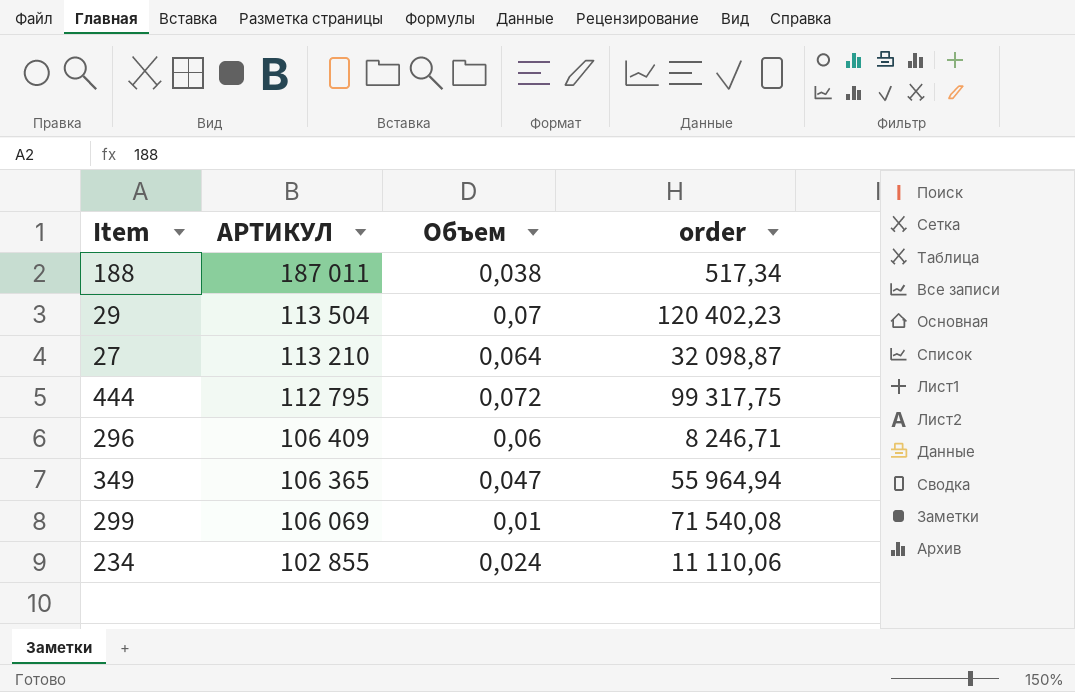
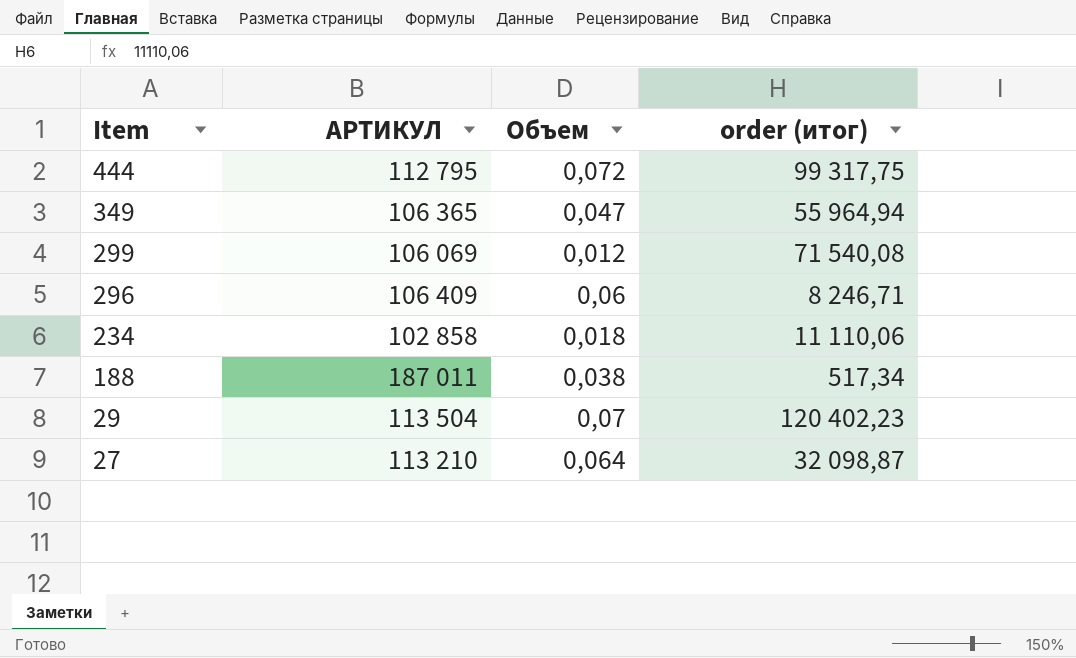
row order: АРТИКУЛ descending -> Item descending
column name: order -> order (итог)
299 | Объем: 0,01 -> 0,012
234 | АРТИКУЛ: 102 855 -> 102 858
234 | Объем: 0,024 -> 0,018

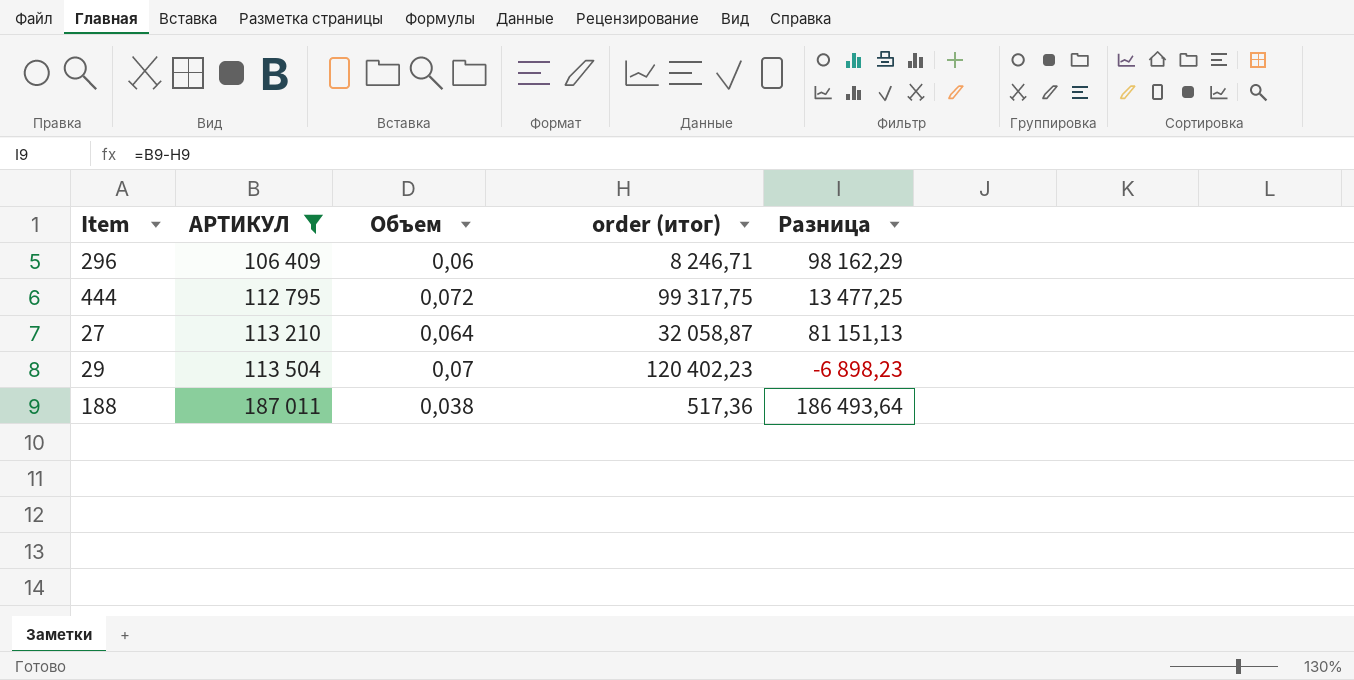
filter: none -> АРТИКУЛ >= 106 409
row order: Item descending -> АРТИКУЛ ascending
column Разница | formula: none -> [АРТИКУЛ] - [order (итог)]
27 | order (итог): 32 098,87 -> 32 058,87
188 | order (итог): 517,34 -> 517,36

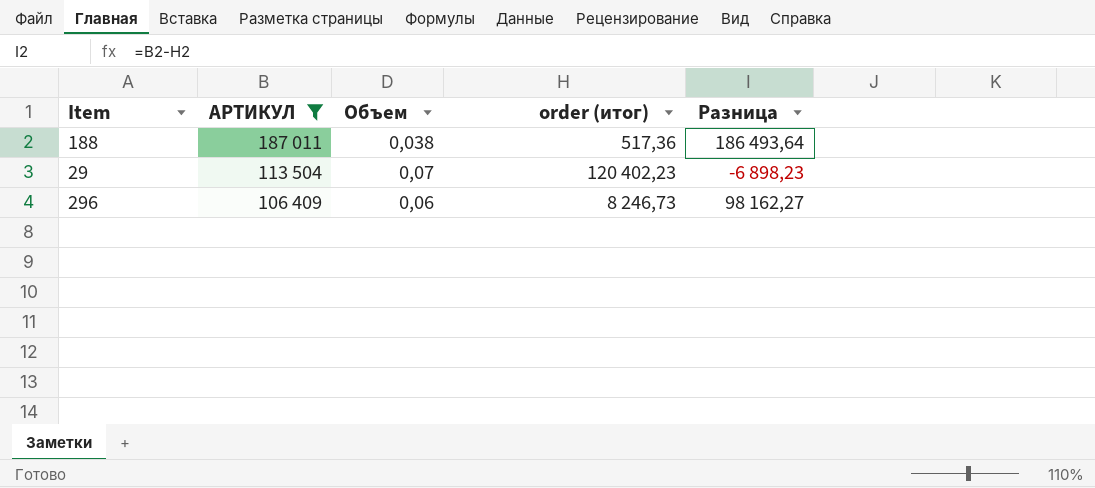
row order: АРТИКУЛ ascending -> АРТИКУЛ descending
row 444: 112 795 | 0,072 | 99 317,75 | 13 477,25 -> none
row 27: 113 210 | 0,064 | 32 058,87 | 81 151,13 -> none
296 | order (итог): 8 246,71 -> 8 246,73
296 | Разница: 98 162,29 -> 98 162,27

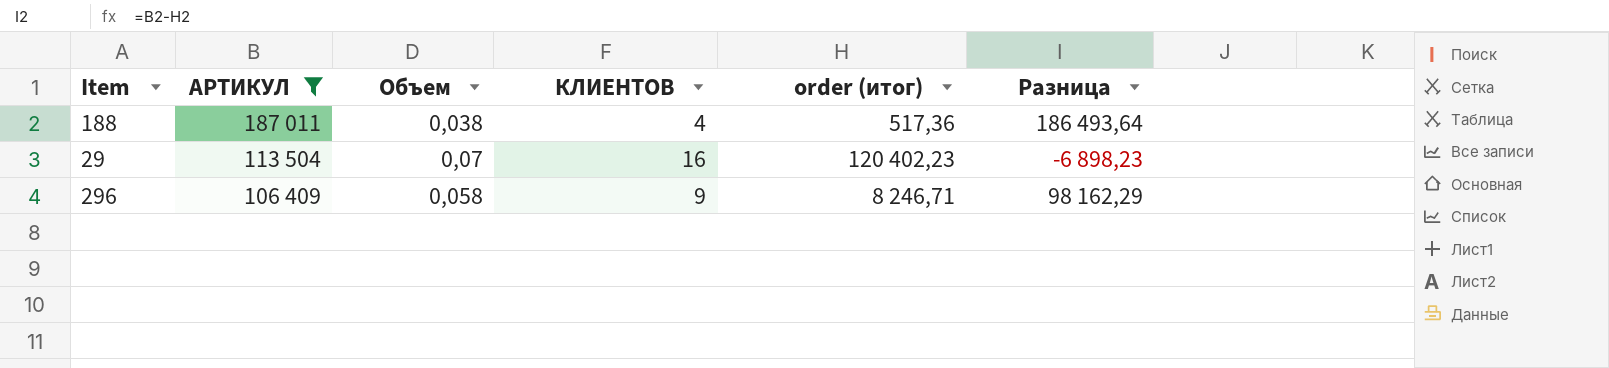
column КЛИЕНТОВ | position: none -> 4
296 | Объем: 0,06 -> 0,058
296 | order (итог): 8 246,73 -> 8 246,71
296 | Разница: 98 162,27 -> 98 162,29

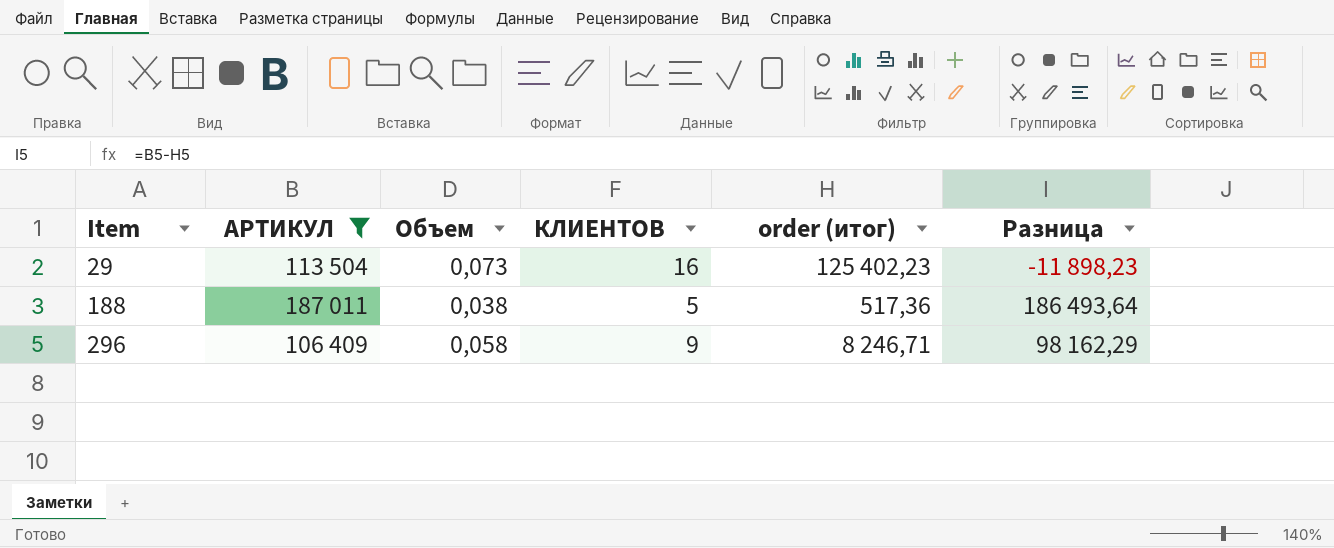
row order: АРТИКУЛ descending -> Item ascending
29 | Объем: 0,07 -> 0,073
29 | order (итог): 120 402,23 -> 125 402,23
29 | Разница: -6 898,23 -> -11 898,23
188 | КЛИЕНТОВ: 4 -> 5

